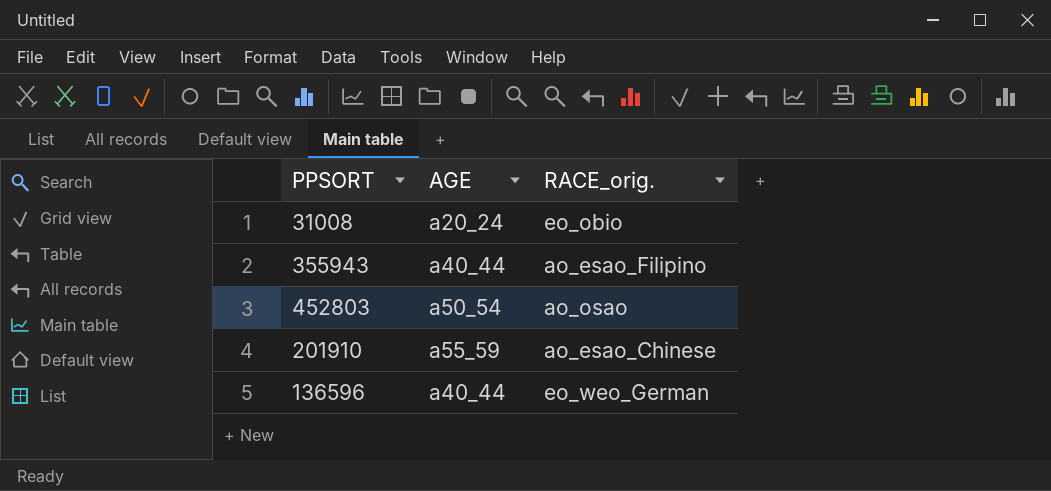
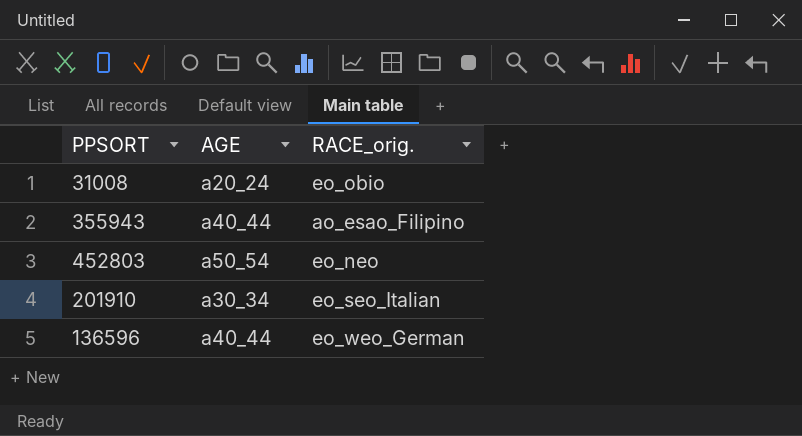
452803 | RACE_orig.: ao_osao -> eo_neo
201910 | AGE: a55_59 -> a30_34
201910 | RACE_orig.: ao_esao_Chinese -> eo_seo_Italian

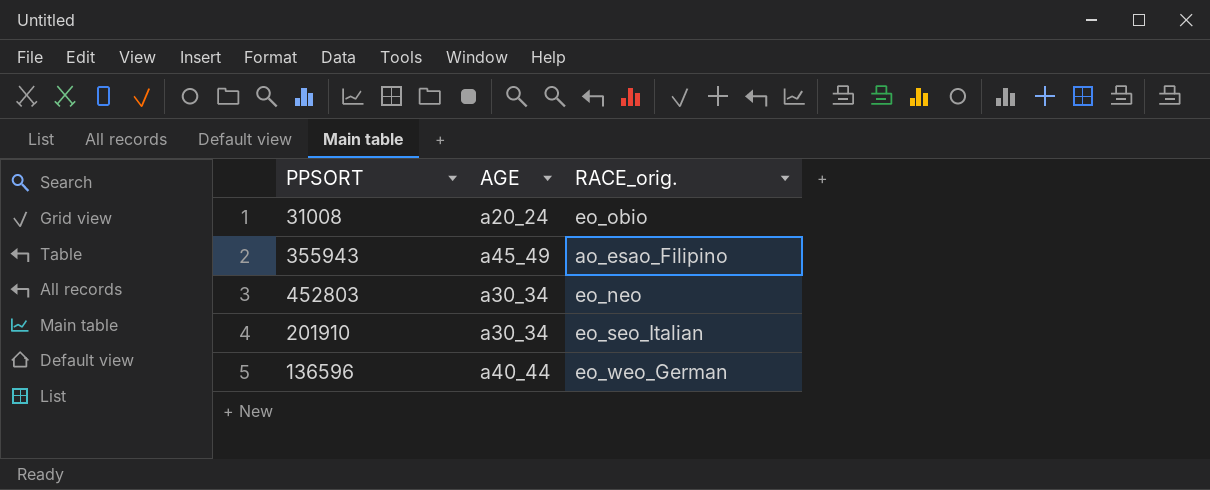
355943 | AGE: a40_44 -> a45_49
452803 | AGE: a50_54 -> a30_34

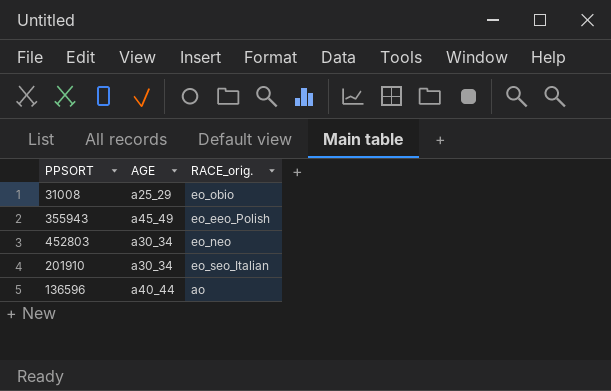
31008 | AGE: a20_24 -> a25_29
355943 | RACE_orig.: ao_esao_Filipino -> eo_eeo_Polish
136596 | RACE_orig.: eo_weo_German -> ao

